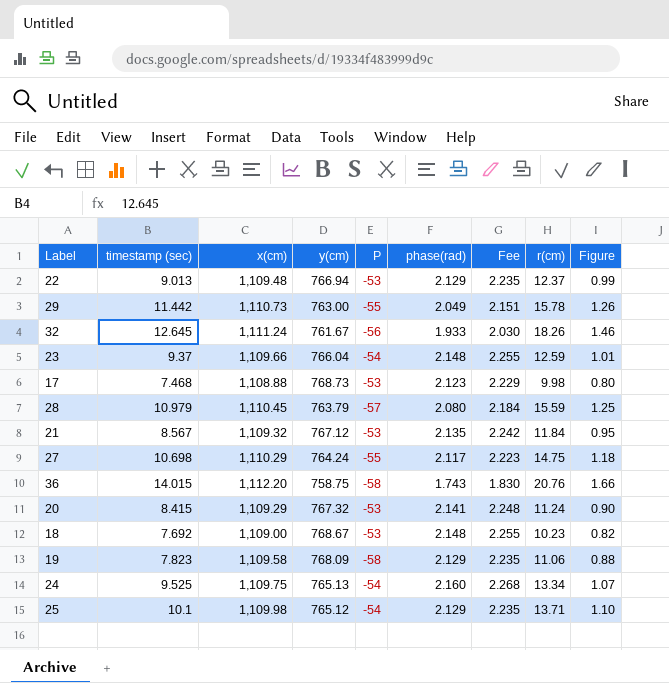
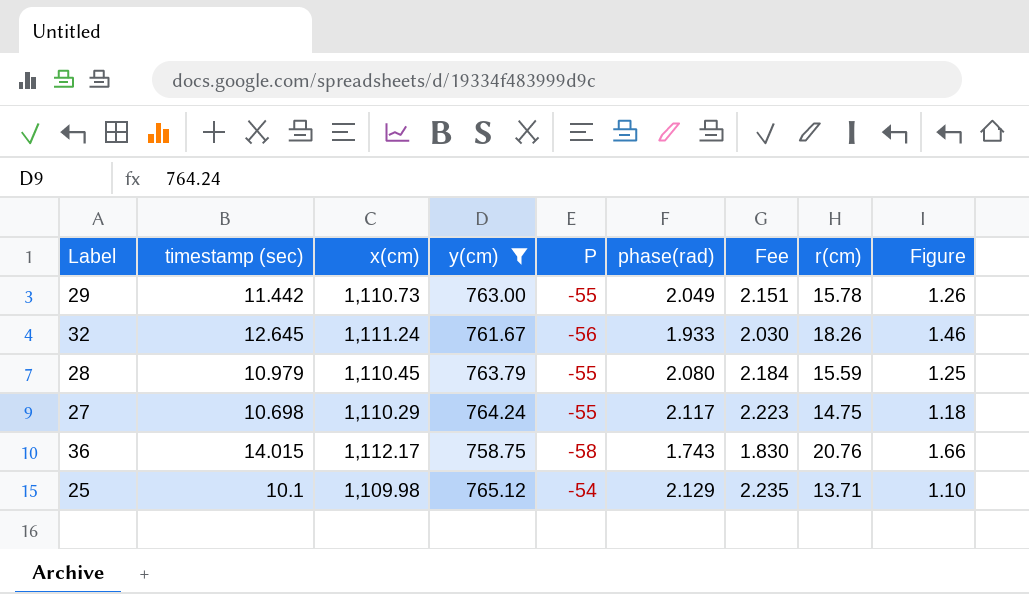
filter: none -> y(cm) <= 765.12
28 | P: -57 -> -55
36 | x(cm): 1,112.20 -> 1,112.17

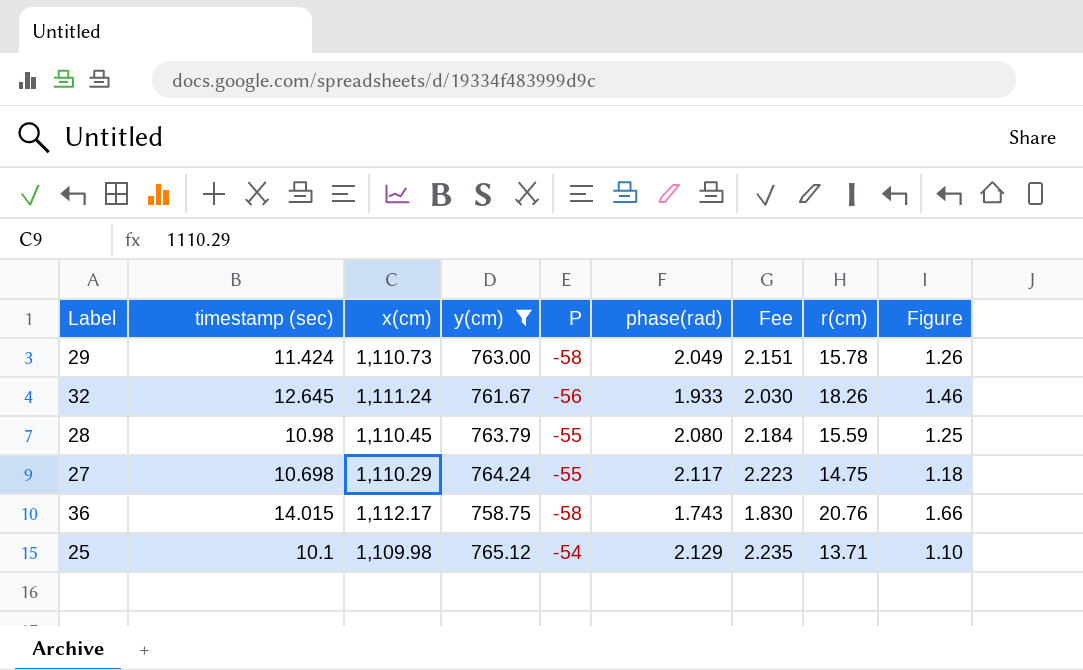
29 | timestamp (sec): 11.442 -> 11.424
29 | P: -55 -> -58
28 | timestamp (sec): 10.979 -> 10.98

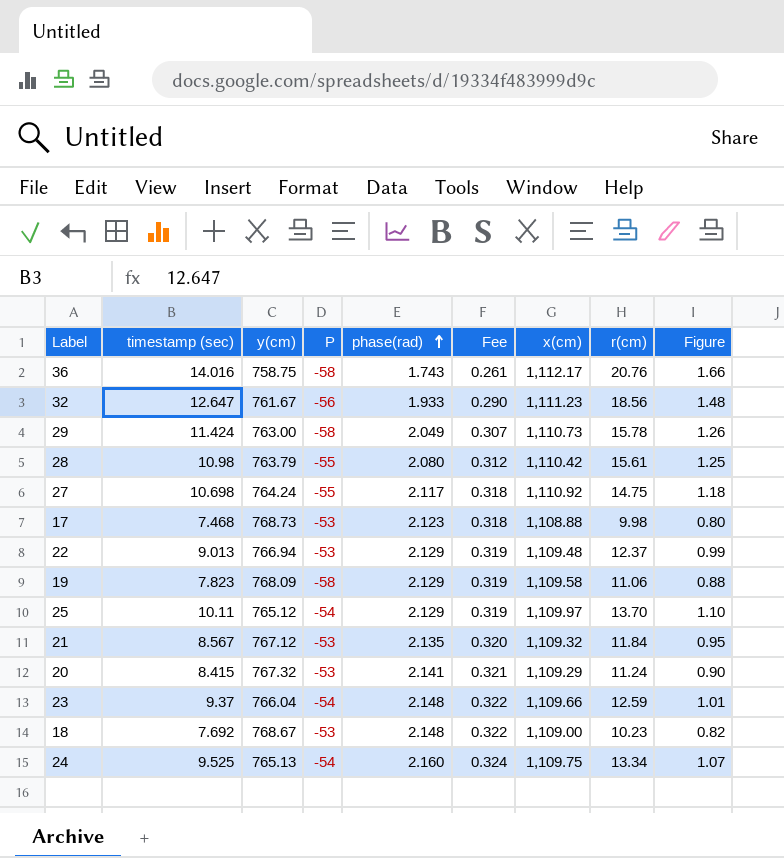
filter: y(cm) <= 765.12 -> none
row order: none -> phase(rad) ascending
column Fee | formula: [phase(rad)] * 1.05 -> [phase(rad)] * 0.15
column x(cm) | position: 3 -> 7
36 | timestamp (sec): 14.015 -> 14.016
32 | timestamp (sec): 12.645 -> 12.647
32 | x(cm): 1,111.24 -> 1,111.23
32 | r(cm): 18.26 -> 18.56
32 | Figure: 1.46 -> 1.48
28 | x(cm): 1,110.45 -> 1,110.42
28 | r(cm): 15.59 -> 15.61
27 | x(cm): 1,110.29 -> 1,110.92
25 | timestamp (sec): 10.1 -> 10.11
25 | x(cm): 1,109.98 -> 1,109.97
25 | r(cm): 13.71 -> 13.70

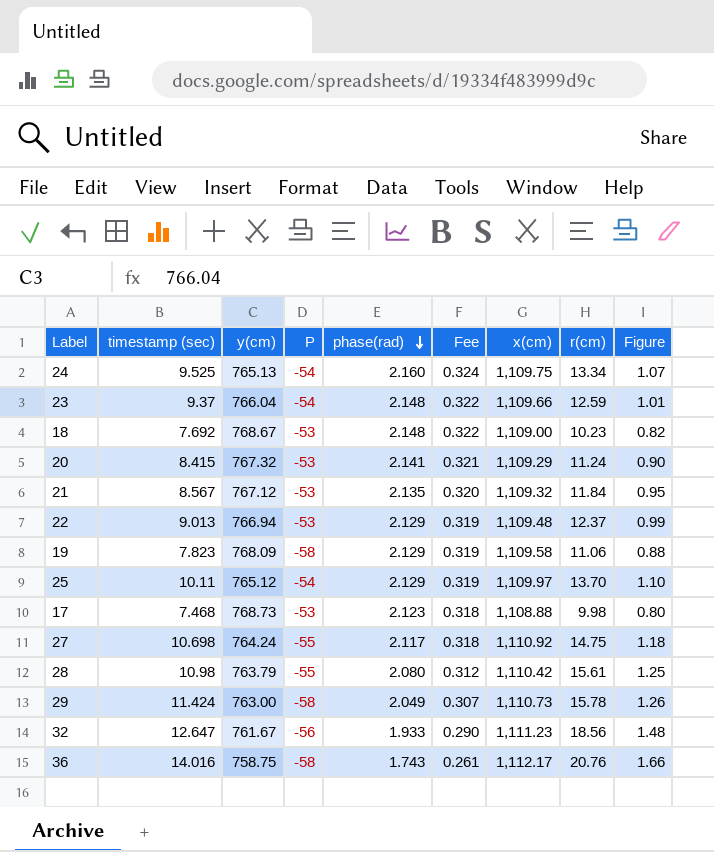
row order: phase(rad) ascending -> phase(rad) descending

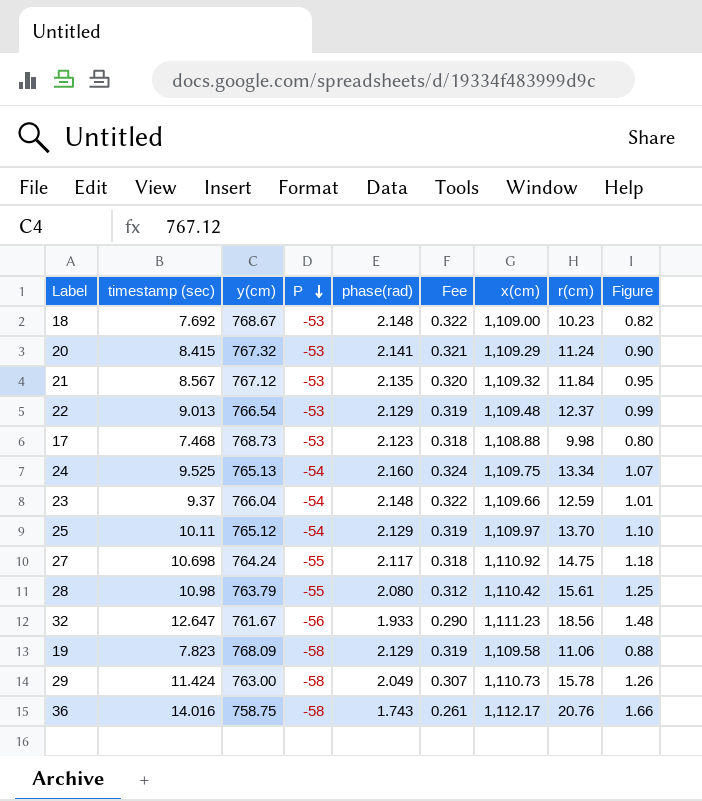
row order: phase(rad) descending -> P descending
22 | y(cm): 766.94 -> 766.54

